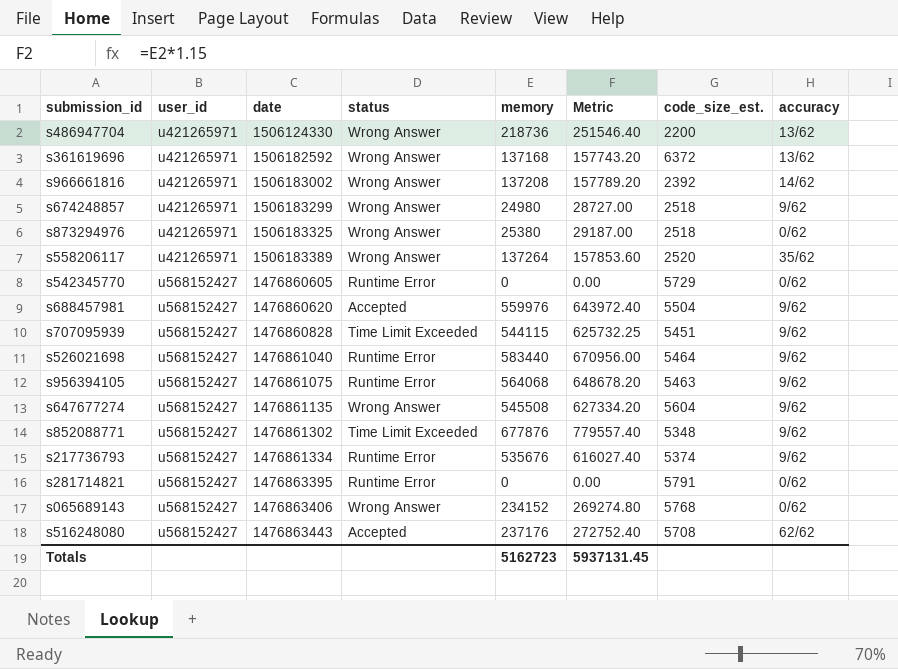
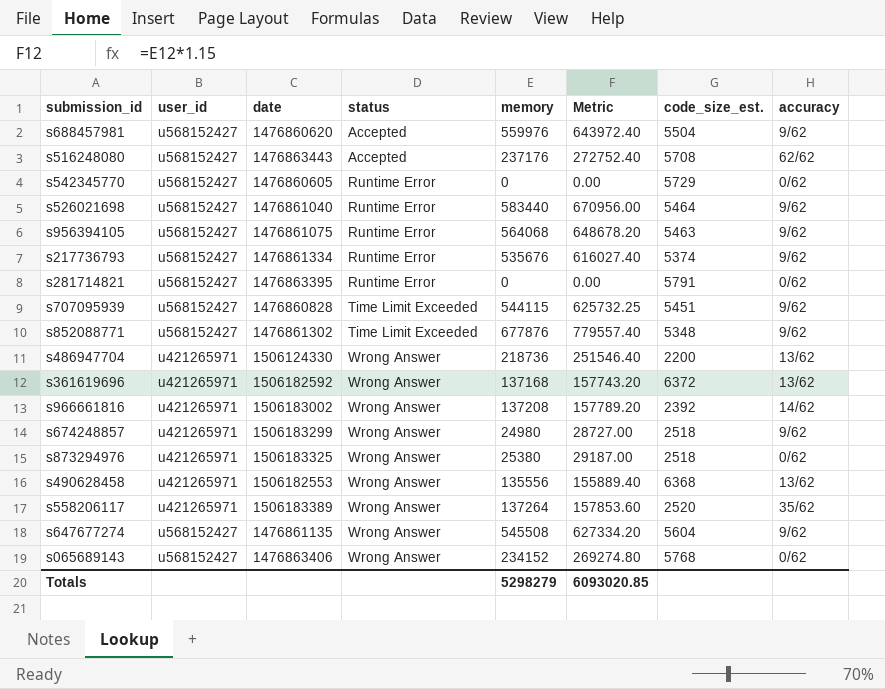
row order: user_id ascending -> status ascending
row s490628458: none -> u421265971 | 1506182553 | Wrong Answer | 135556 | 155889.40 | 6368 | 13/62
Totals | memory: 5162723 -> 5298279
Totals | Metric: 5937131.45 -> 6093020.85

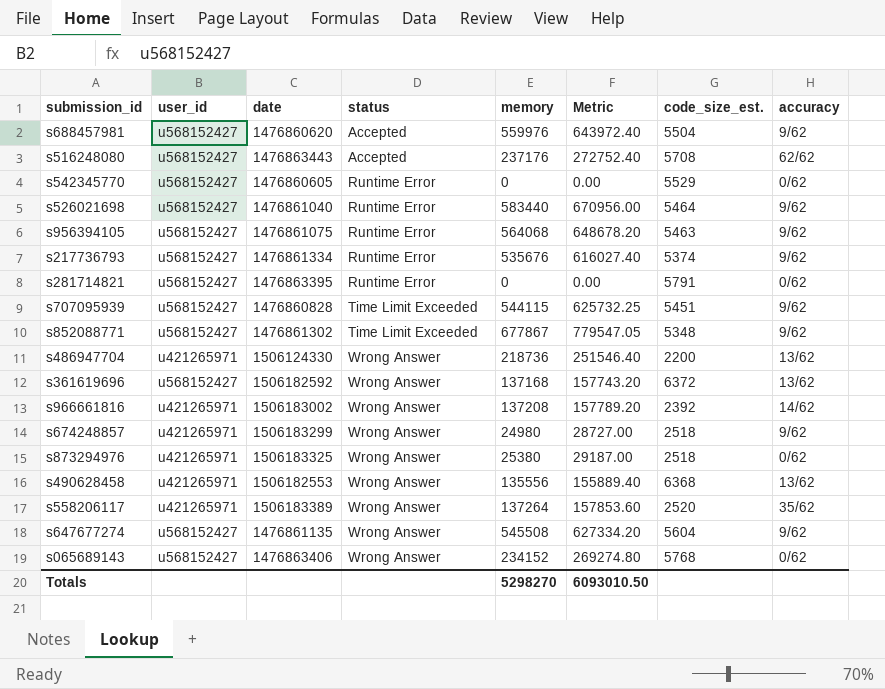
s542345770 | code_size_est.: 5729 -> 5529
s852088771 | memory: 677876 -> 677867
s852088771 | Metric: 779557.40 -> 779547.05
s361619696 | user_id: u421265971 -> u568152427
Totals | memory: 5298279 -> 5298270
Totals | Metric: 6093020.85 -> 6093010.50

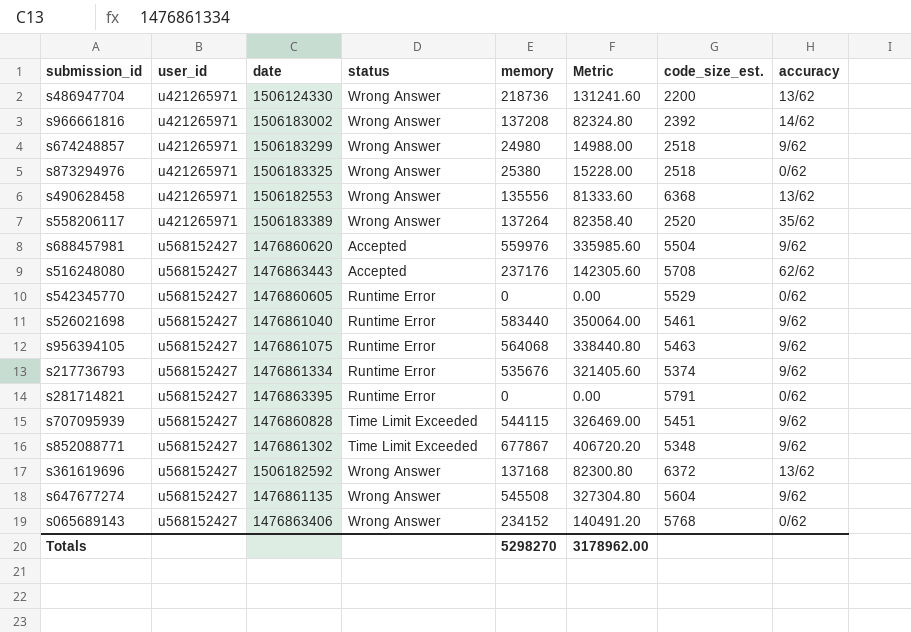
row order: status ascending -> user_id ascending
column Metric | formula: [memory] * 1.15 -> [memory] * 0.6
s526021698 | code_size_est.: 5464 -> 5461
Totals | Metric: 6093010.50 -> 3178962.00

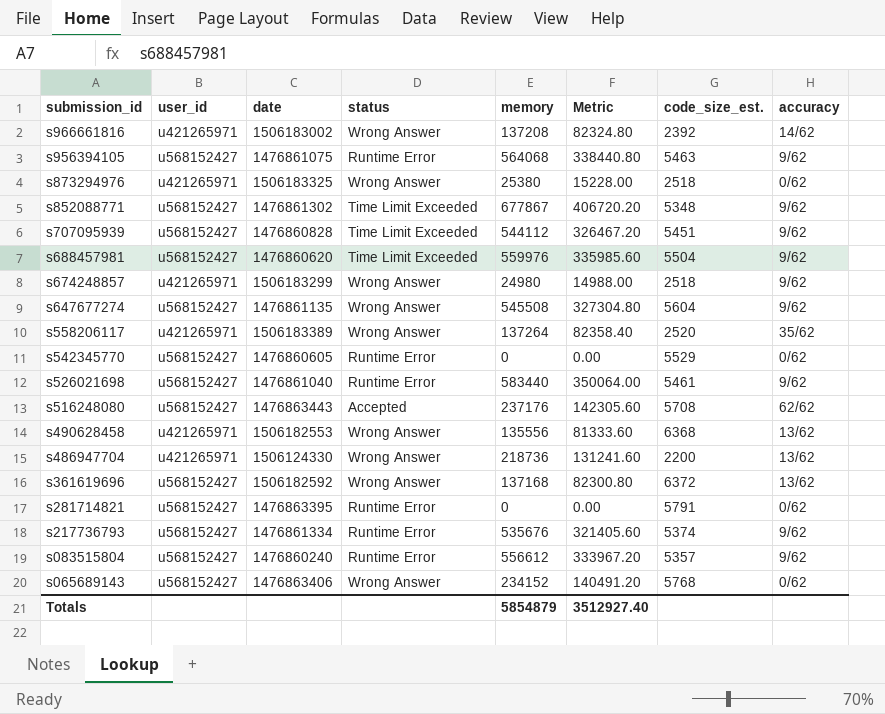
row order: user_id ascending -> submission_id descending
s707095939 | memory: 544115 -> 544112
s707095939 | Metric: 326469.00 -> 326467.20
s688457981 | status: Accepted -> Time Limit Exceeded
row s083515804: none -> u568152427 | 1476860240 | Runtime Error | 556612 | 333967.20 | 5357 | 9/62
Totals | memory: 5298270 -> 5854879
Totals | Metric: 3178962.00 -> 3512927.40

